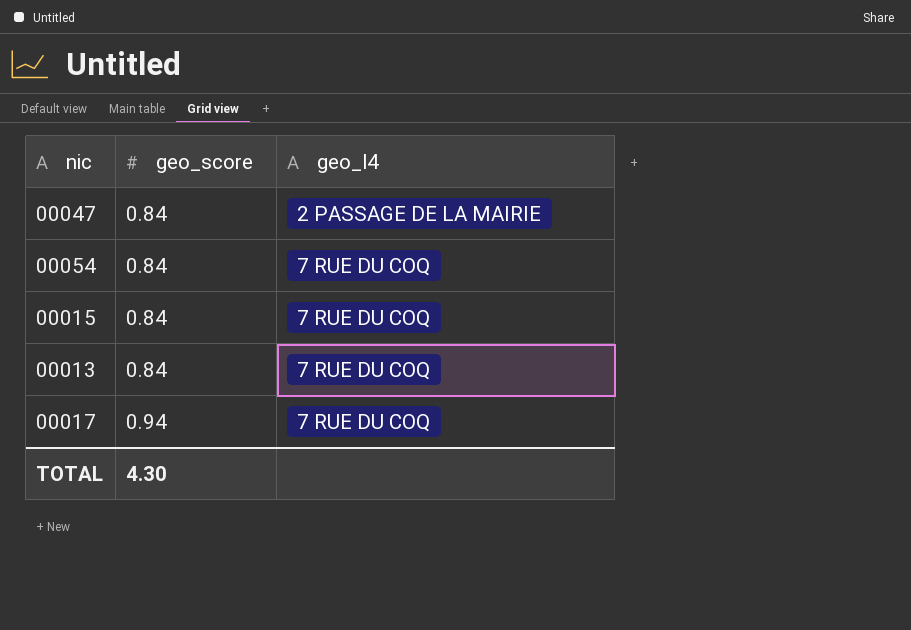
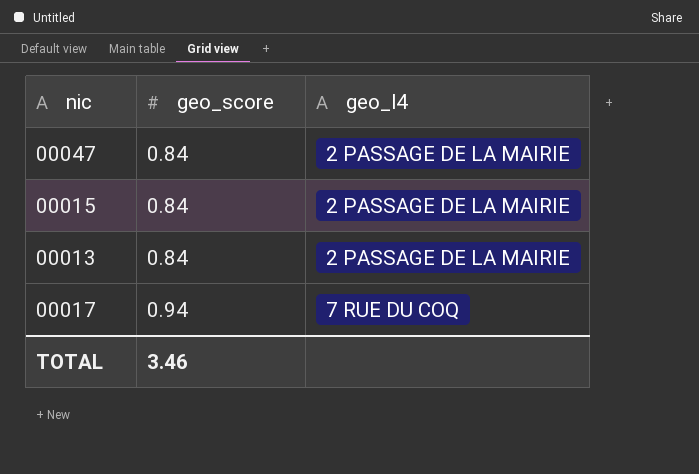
row 00054: 0.84 | 7 RUE DU COQ -> none
00015 | geo_l4: 7 RUE DU COQ -> 2 PASSAGE DE LA MAIRIE
00013 | geo_l4: 7 RUE DU COQ -> 2 PASSAGE DE LA MAIRIE
TOTAL | geo_score: 4.30 -> 3.46

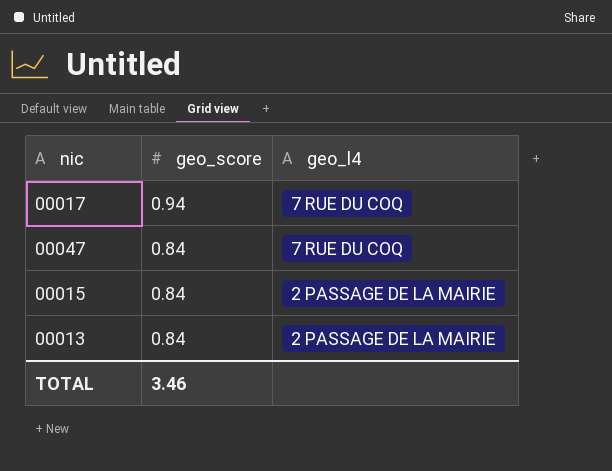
row order: geo_score ascending -> geo_score descending
00047 | geo_l4: 2 PASSAGE DE LA MAIRIE -> 7 RUE DU COQ

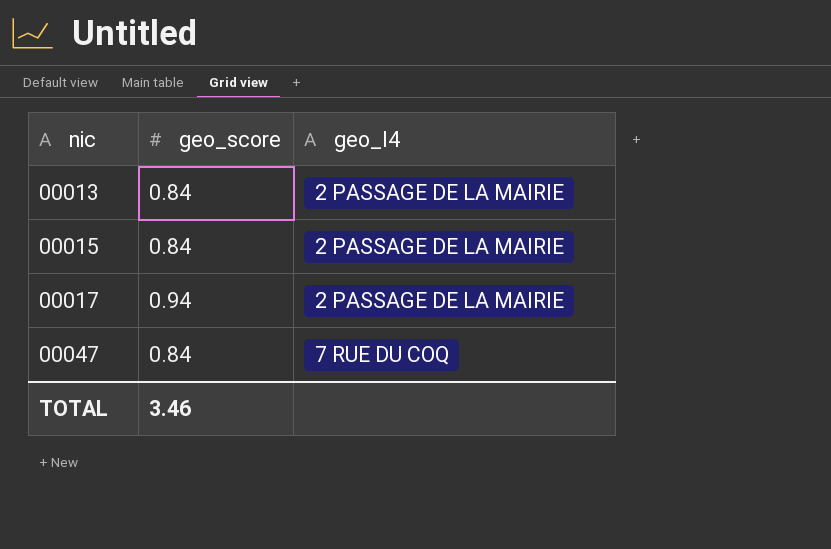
row order: geo_score descending -> nic ascending
00017 | geo_l4: 7 RUE DU COQ -> 2 PASSAGE DE LA MAIRIE

